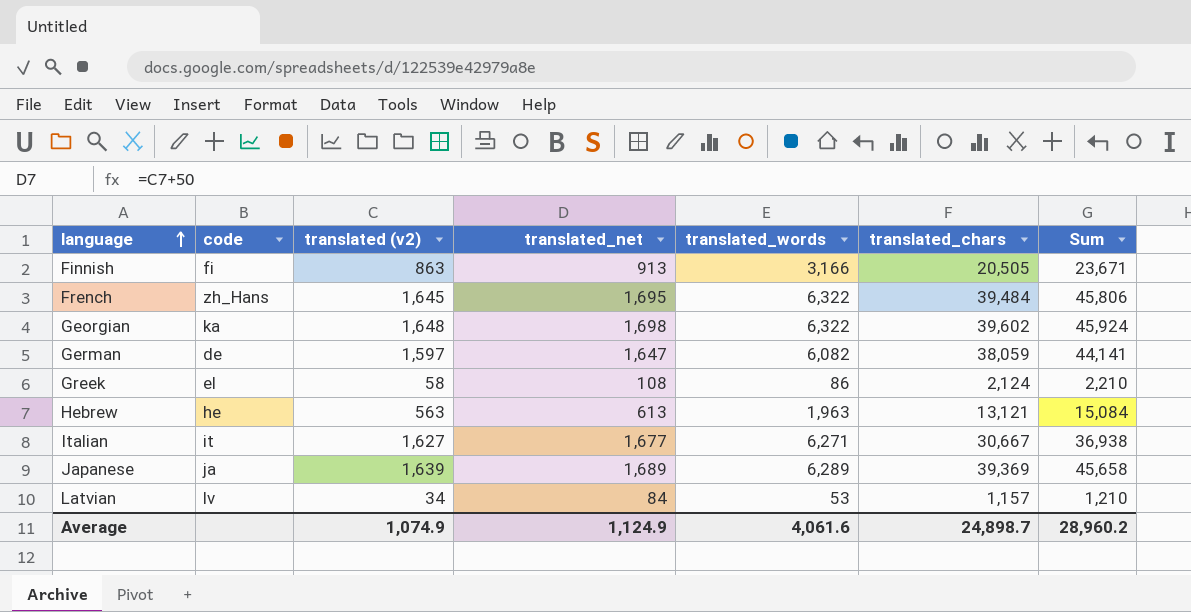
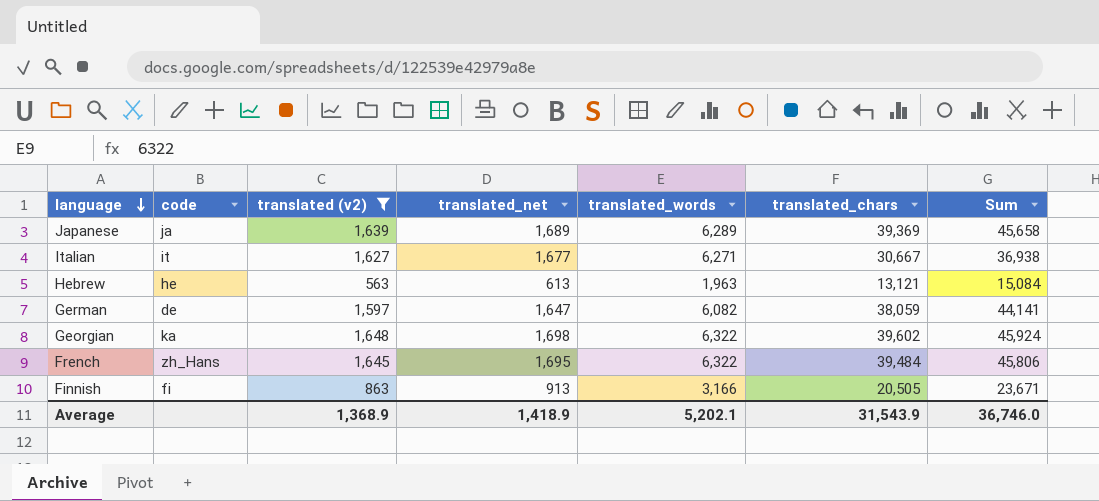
filter: none -> translated (v2) >= 563
row order: language ascending -> language descending
Average | translated (v2): 1,074.9 -> 1,368.9
Average | translated_net: 1,124.9 -> 1,418.9
Average | translated_words: 4,061.6 -> 5,202.1
Average | translated_chars: 24,898.7 -> 31,543.9
Average | Sum: 28,960.2 -> 36,746.0

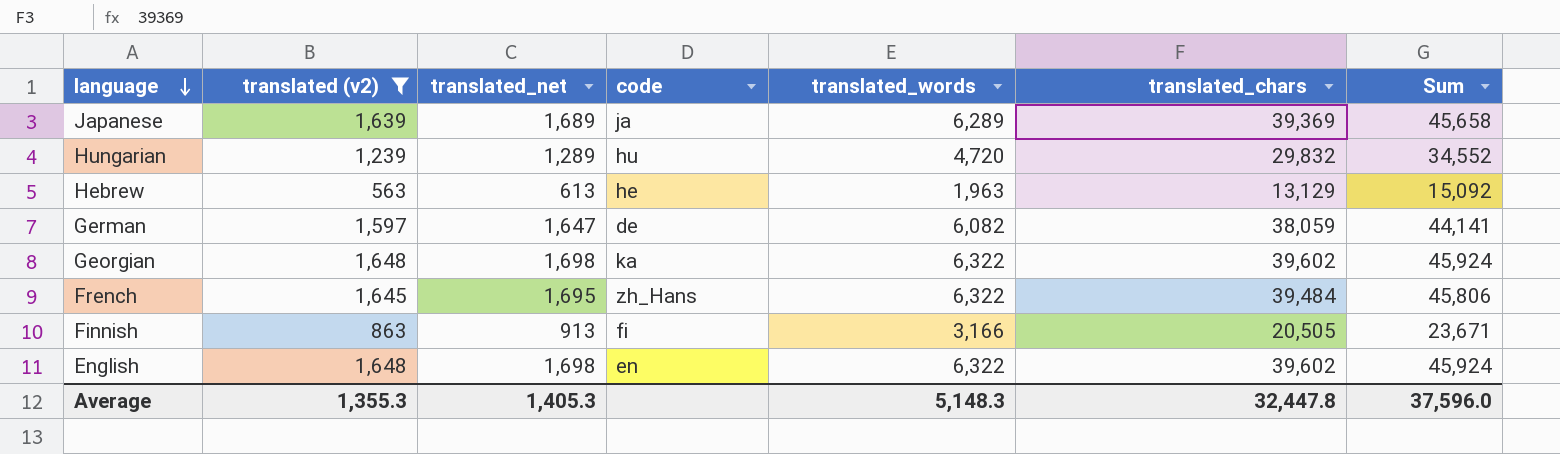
column code | position: 2 -> 4
row Italian: it | 1,627 | 1,677 | 6,271 | 30,667 | 36,938 -> none
row Hungarian: none -> 1,239 | 1,289 | hu | 4,720 | 29,832 | 34,552
Hebrew | translated_chars: 13,121 -> 13,129
Hebrew | Sum: 15,084 -> 15,092
row English: none -> 1,648 | 1,698 | en | 6,322 | 39,602 | 45,924
Average | translated (v2): 1,368.9 -> 1,355.3
Average | translated_net: 1,418.9 -> 1,405.3
Average | translated_words: 5,202.1 -> 5,148.3
Average | translated_chars: 31,543.9 -> 32,447.8
Average | Sum: 36,746.0 -> 37,596.0

